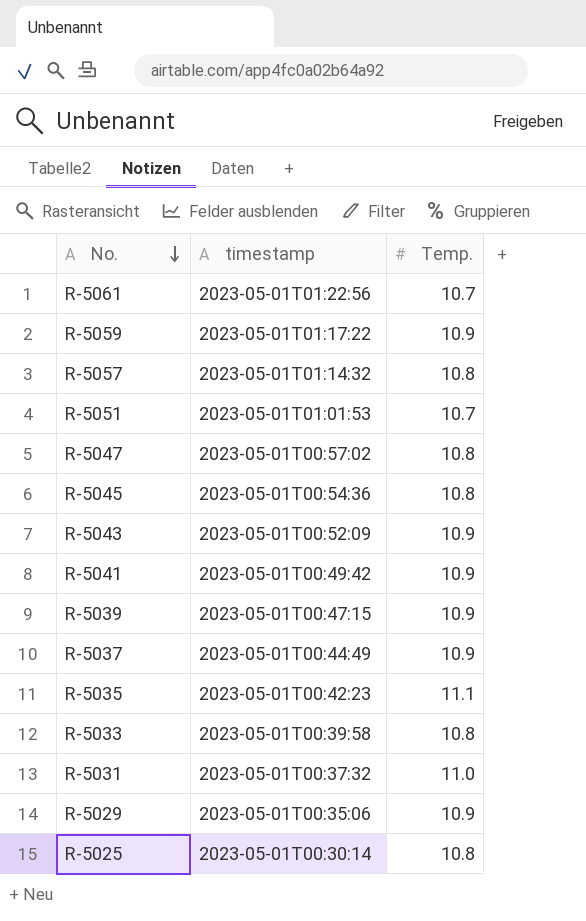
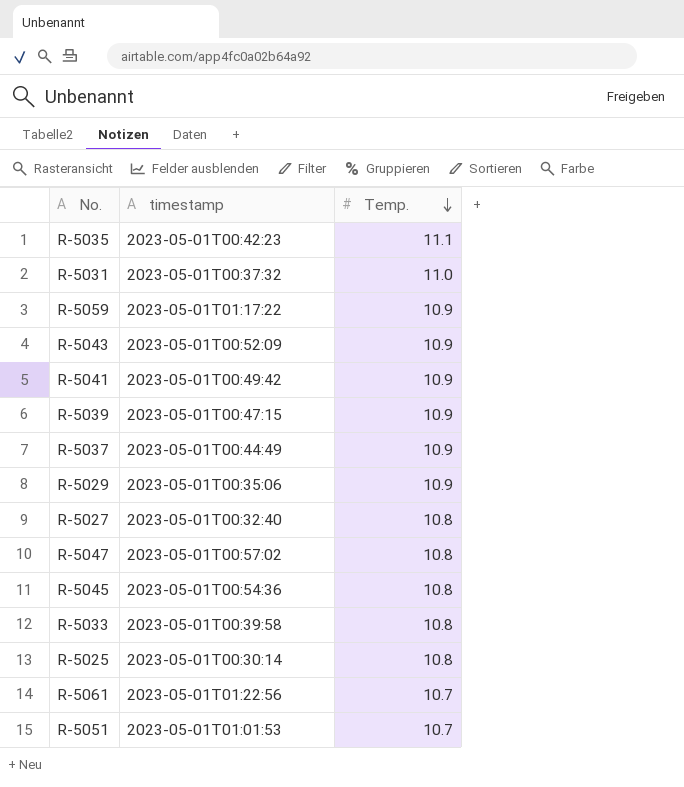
row order: No. descending -> Temp. descending
row R-5057: 2023-05-01T01:14:32 | 10.8 -> none
row R-5027: none -> 2023-05-01T00:32:40 | 10.8

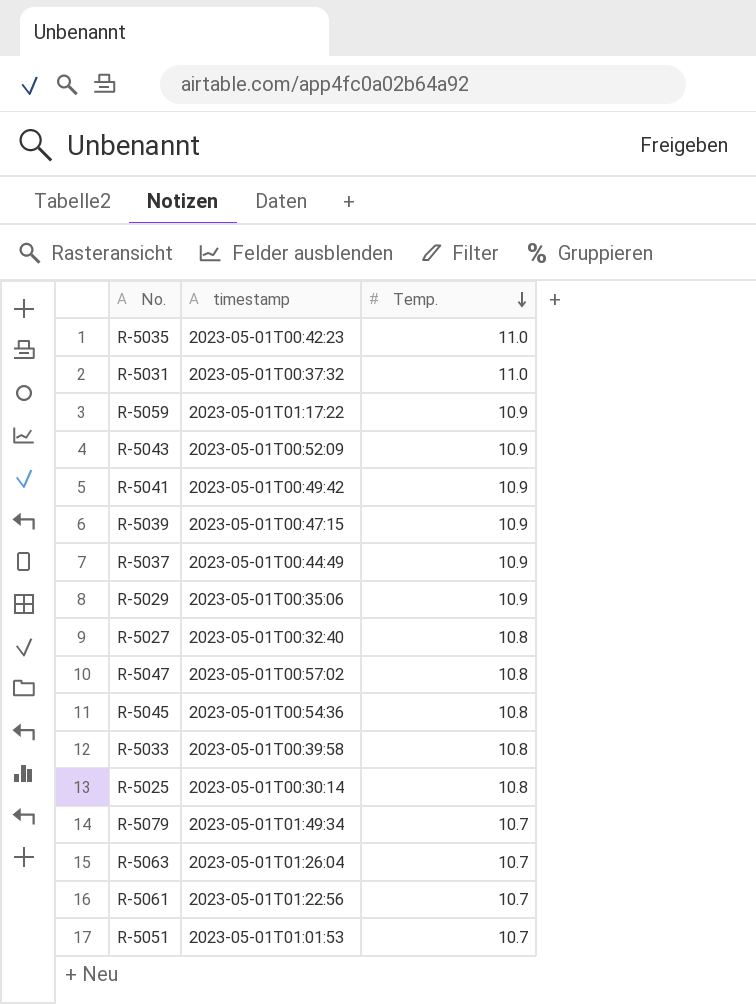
R-5035 | Temp.: 11.1 -> 11.0
row R-5079: none -> 2023-05-01T01:49:34 | 10.7
row R-5063: none -> 2023-05-01T01:26:04 | 10.7

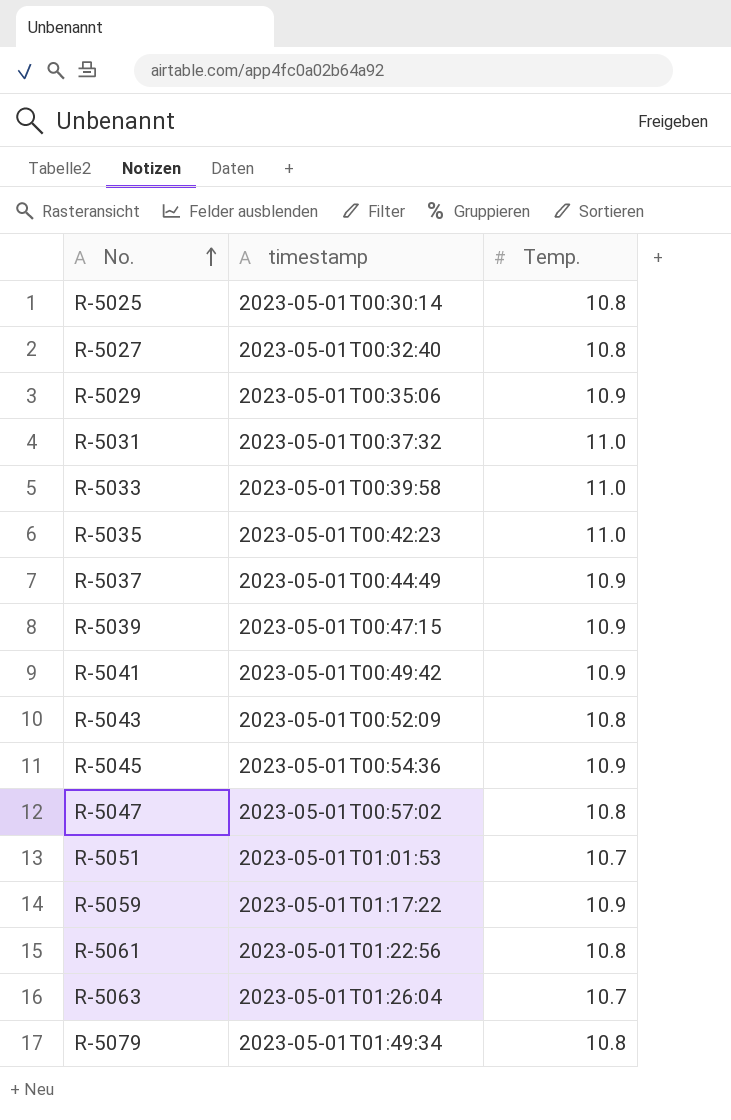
row order: Temp. descending -> No. ascending
R-5033 | Temp.: 10.8 -> 11.0
R-5043 | Temp.: 10.9 -> 10.8
R-5045 | Temp.: 10.8 -> 10.9
R-5061 | Temp.: 10.7 -> 10.8
R-5079 | Temp.: 10.7 -> 10.8

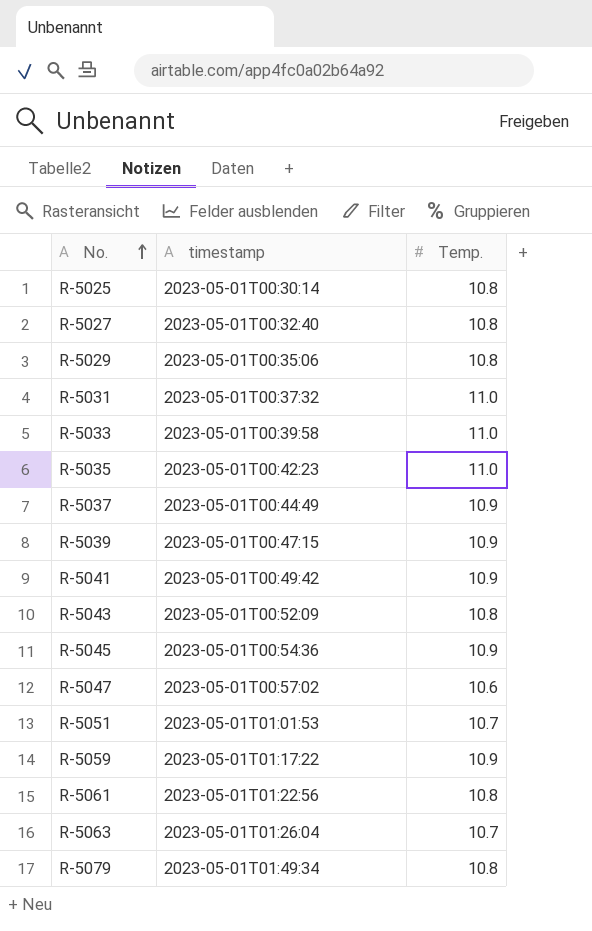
R-5029 | Temp.: 10.9 -> 10.8
R-5047 | Temp.: 10.8 -> 10.6

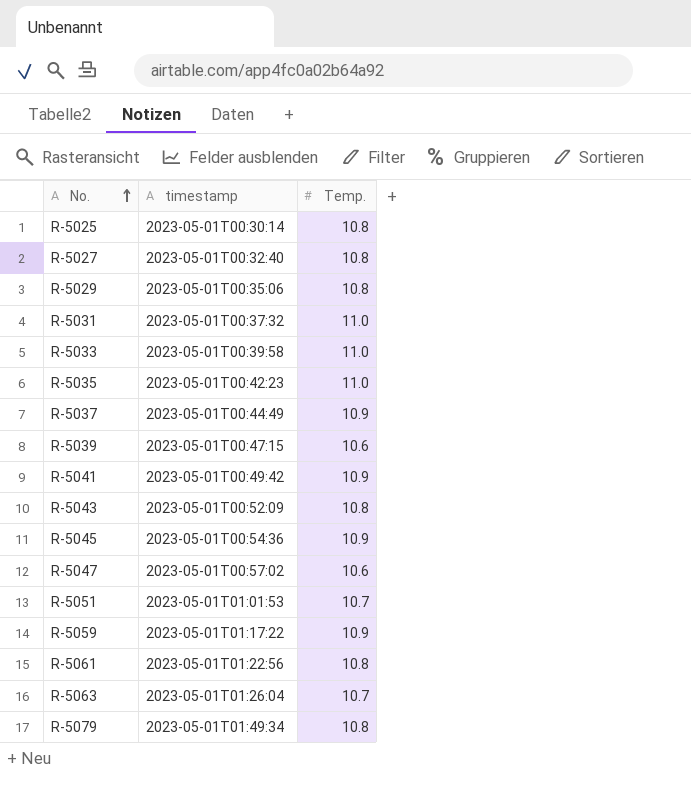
R-5039 | Temp.: 10.9 -> 10.6

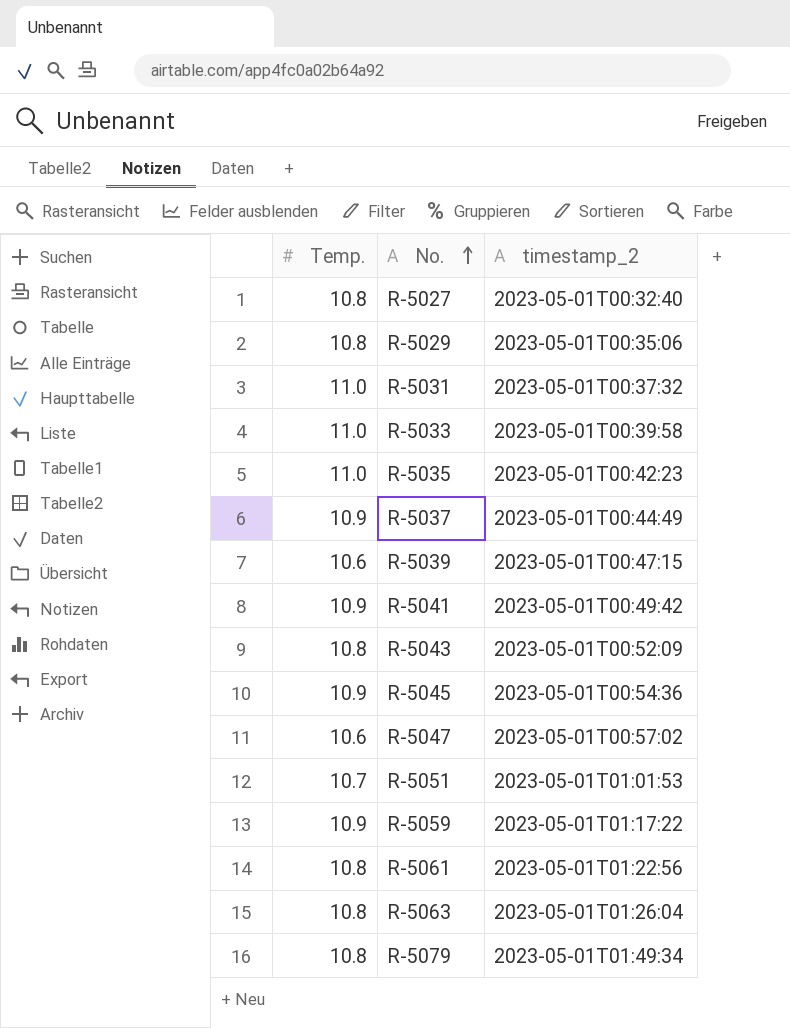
column Temp. | position: 3 -> 1
column name: timestamp -> timestamp_2
row R-5025: 2023-05-01T00:30:14 | 10.8 -> none
R-5063 | Temp.: 10.7 -> 10.8

